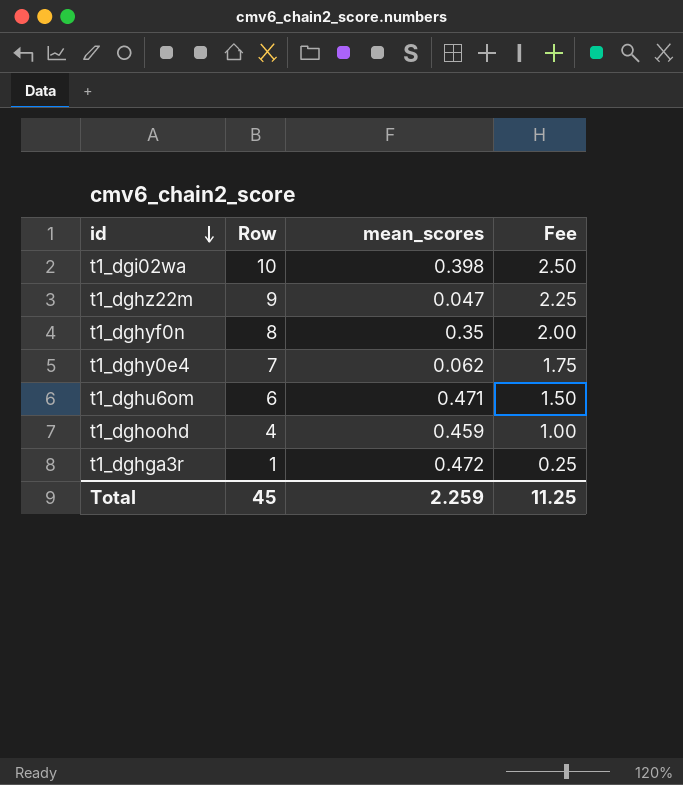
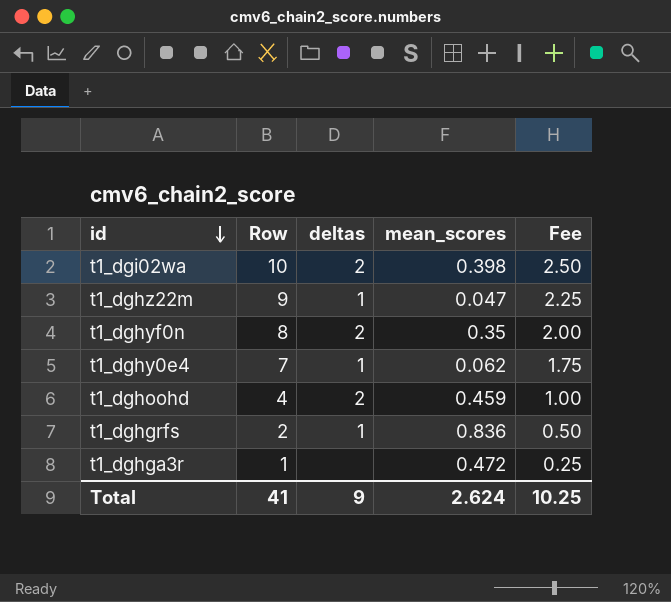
column deltas | position: none -> 3
row t1_dghu6om: 6 | 0.471 | 1.50 -> none
row t1_dghgrfs: none -> 2 | 1 | 0.836 | 0.50
Total | Row: 45 -> 41
Total | mean_scores: 2.259 -> 2.624
Total | Fee: 11.25 -> 10.25

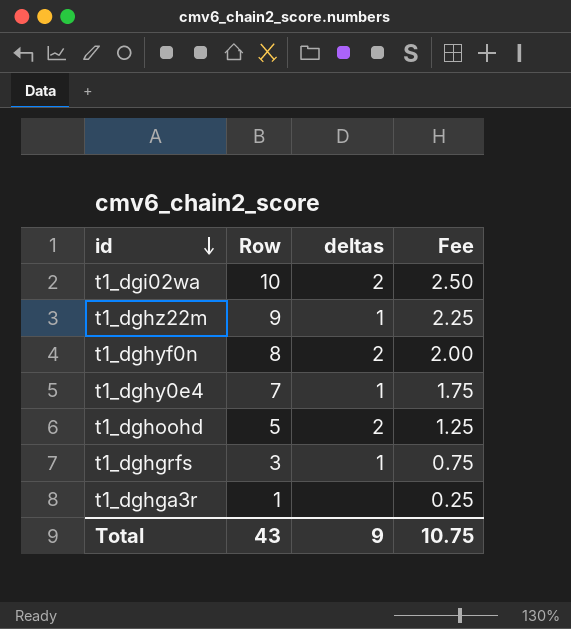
column mean_scores | position: 4 -> none
t1_dghoohd | Row: 4 -> 5
t1_dghoohd | Fee: 1.00 -> 1.25
t1_dghgrfs | Row: 2 -> 3
t1_dghgrfs | Fee: 0.50 -> 0.75
Total | Row: 41 -> 43
Total | Fee: 10.25 -> 10.75

